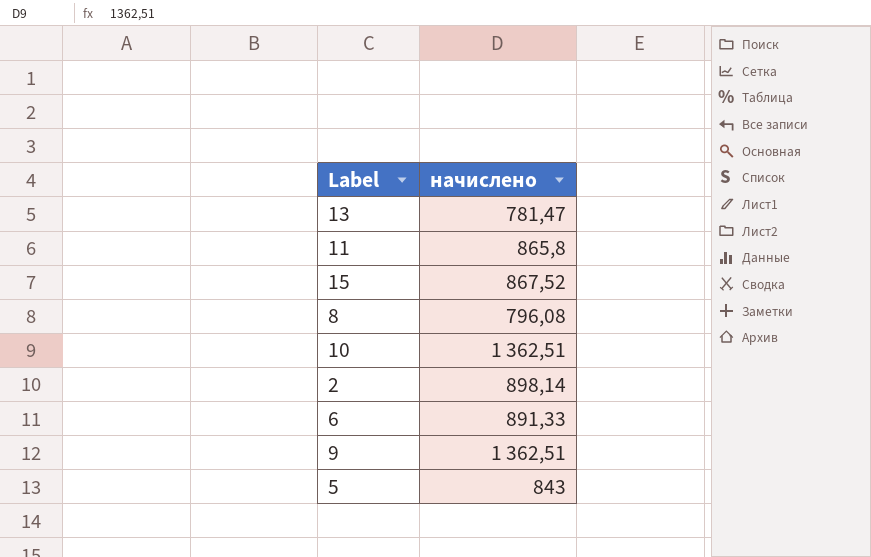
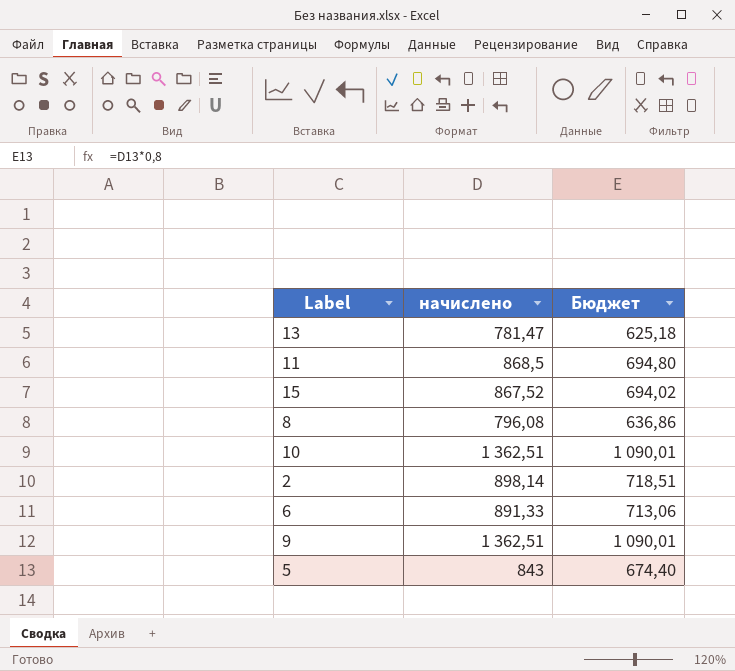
column Бюджет | formula: none -> [начислено] * 0,8
11 | начислено: 865,8 -> 868,5

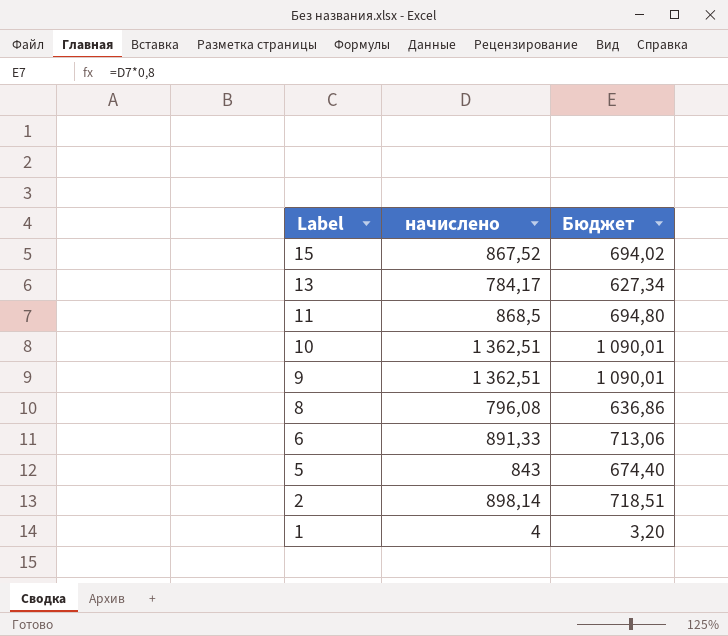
row order: none -> Label descending
13 | начислено: 781,47 -> 784,17
13 | Бюджет: 625,18 -> 627,34
row 1: none -> 4 | 3,20

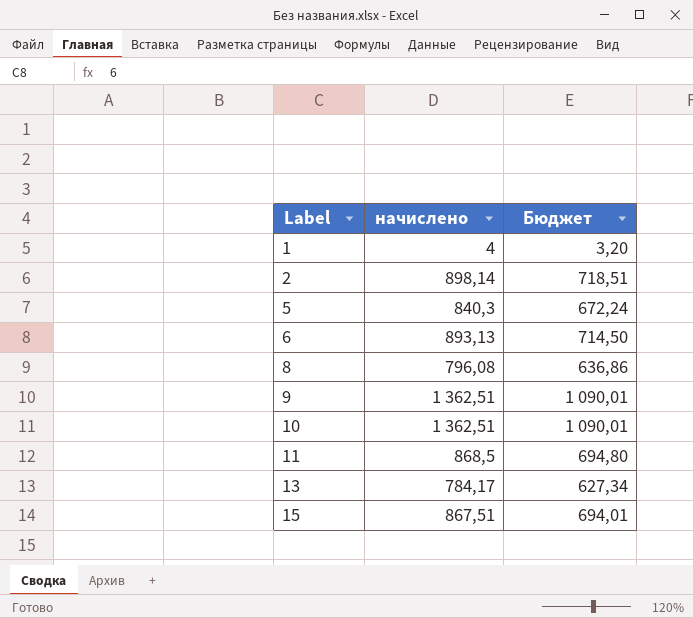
row order: Label descending -> Label ascending
5 | начислено: 843 -> 840,3
5 | Бюджет: 674,40 -> 672,24
6 | начислено: 891,33 -> 893,13
6 | Бюджет: 713,06 -> 714,50
15 | начислено: 867,52 -> 867,51
15 | Бюджет: 694,02 -> 694,01

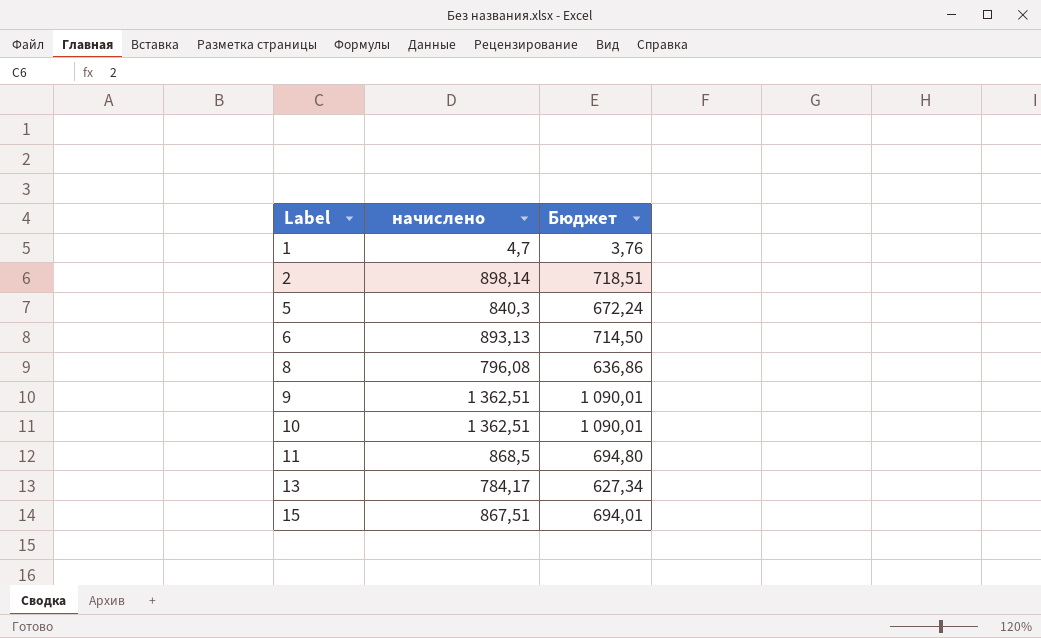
1 | начислено: 4 -> 4,7
1 | Бюджет: 3,20 -> 3,76

